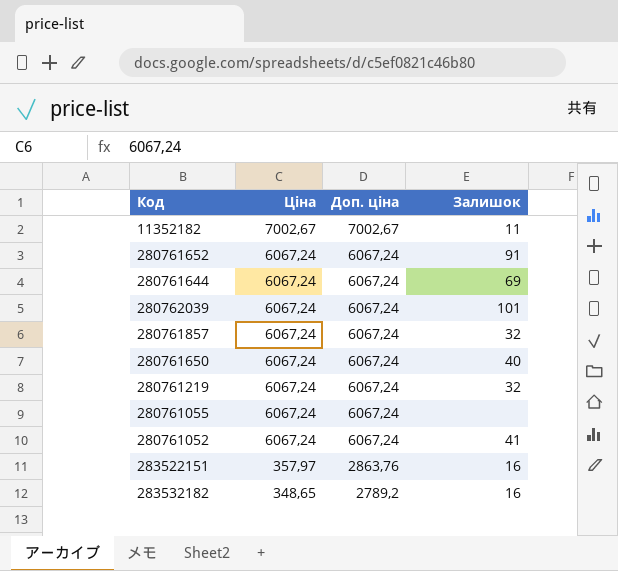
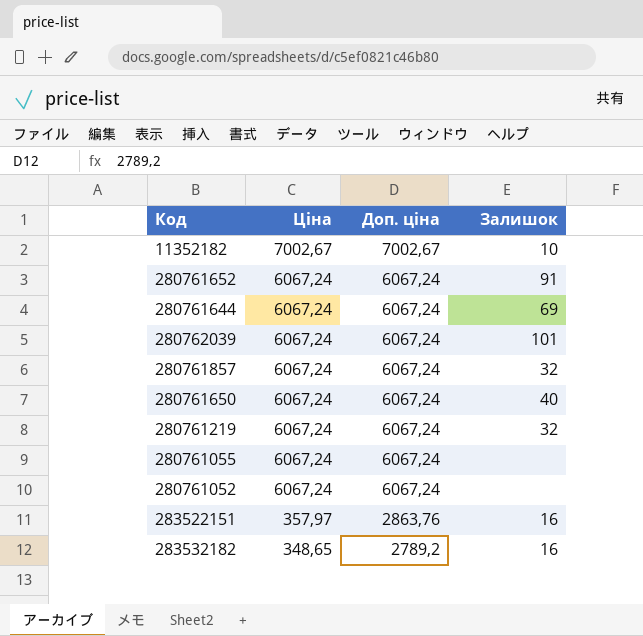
11352182 | Залишок: 11 -> 10
280761052 | Залишок: 41 -> none

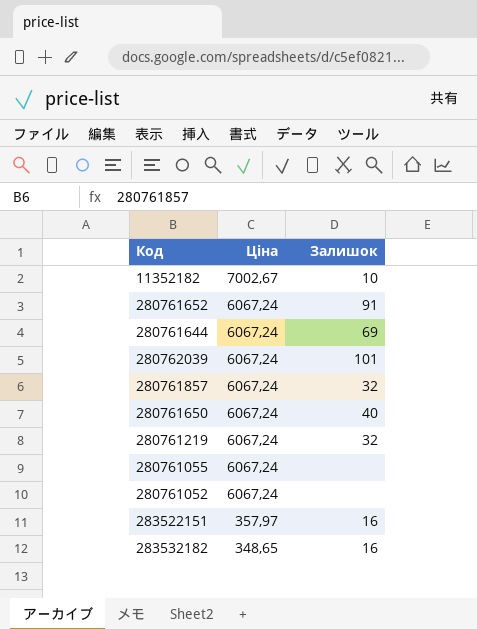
column Доп. ціна | position: 3 -> none

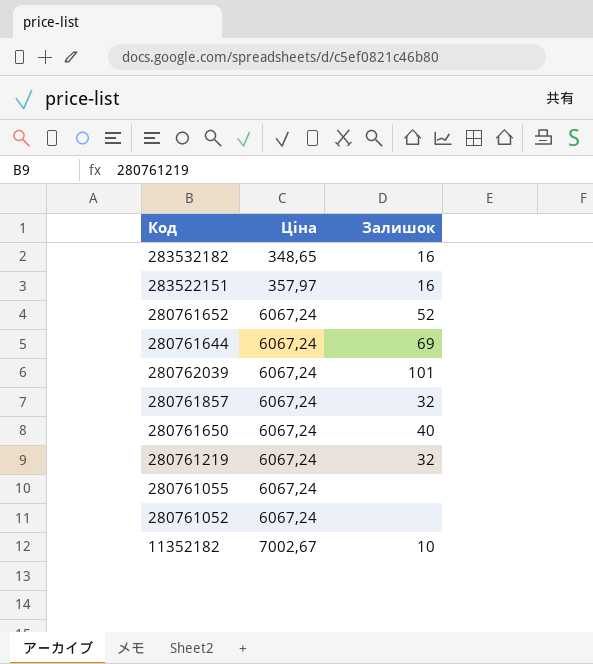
row order: Ціна descending -> Ціна ascending
280761652 | Залишок: 91 -> 52

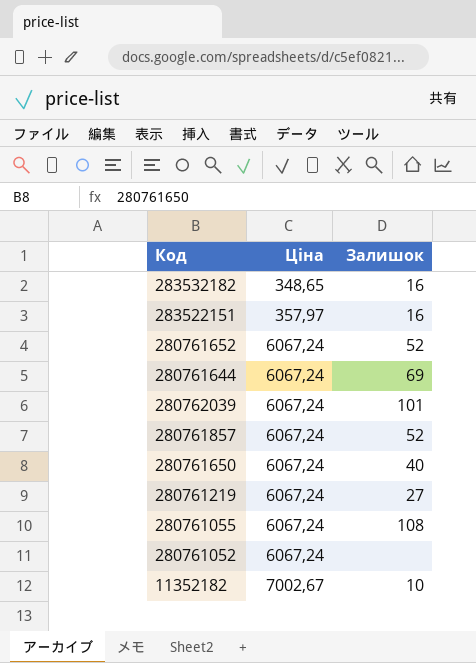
280761857 | Залишок: 32 -> 52
280761219 | Залишок: 32 -> 27
280761055 | Залишок: none -> 108

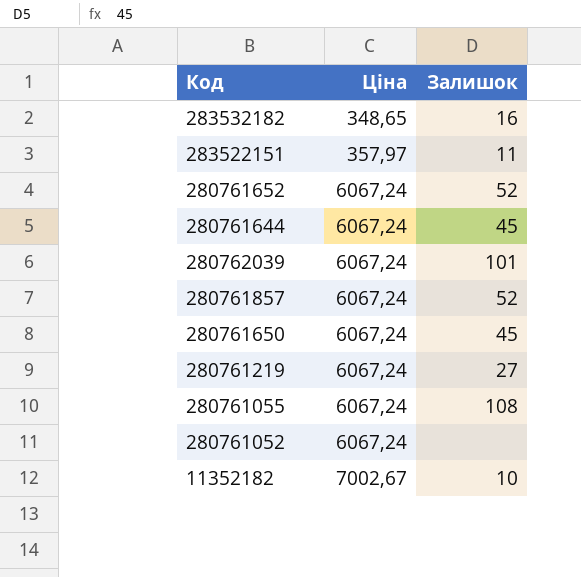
283522151 | Залишок: 16 -> 11
280761644 | Залишок: 69 -> 45
280761650 | Залишок: 40 -> 45

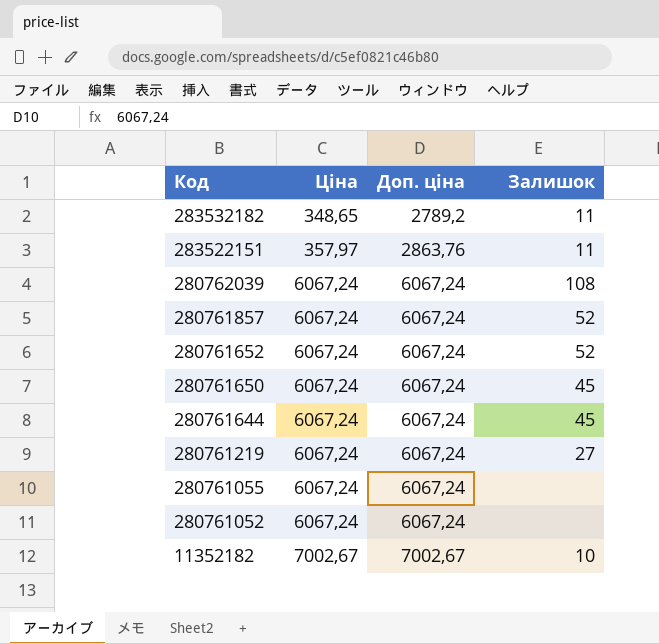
row order: Ціна ascending -> Код descending
column Доп. ціна | position: none -> 3
283532182 | Залишок: 16 -> 11
280762039 | Залишок: 101 -> 108
280761055 | Залишок: 108 -> none

